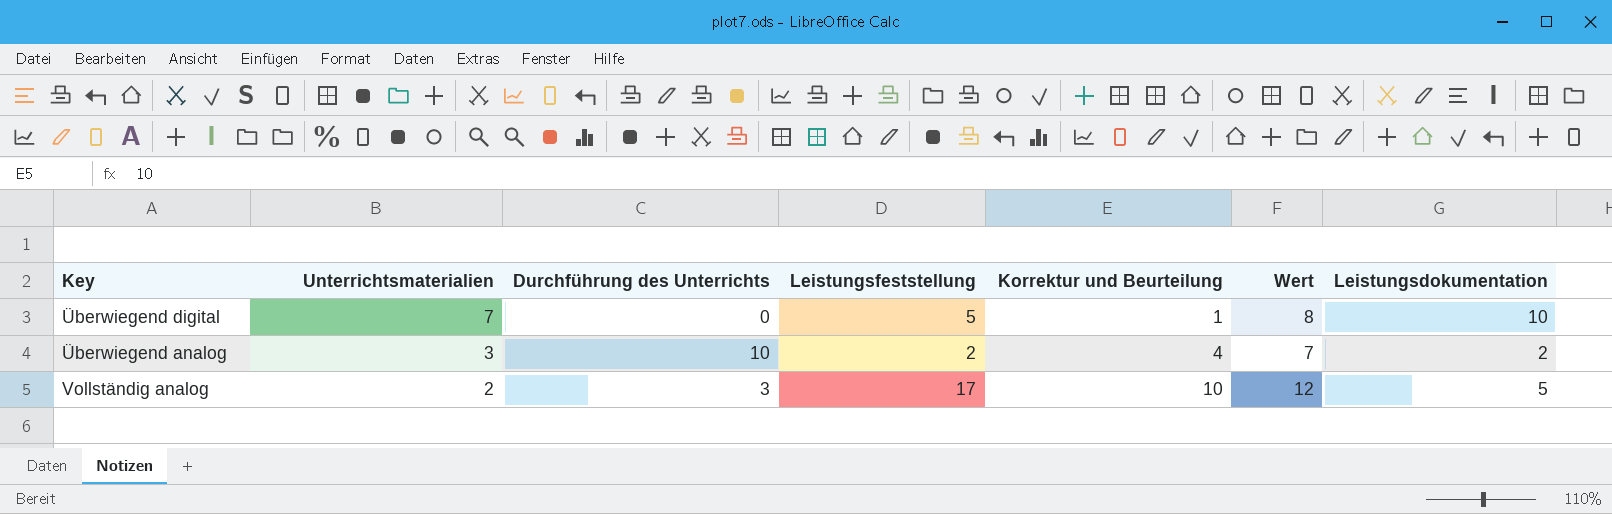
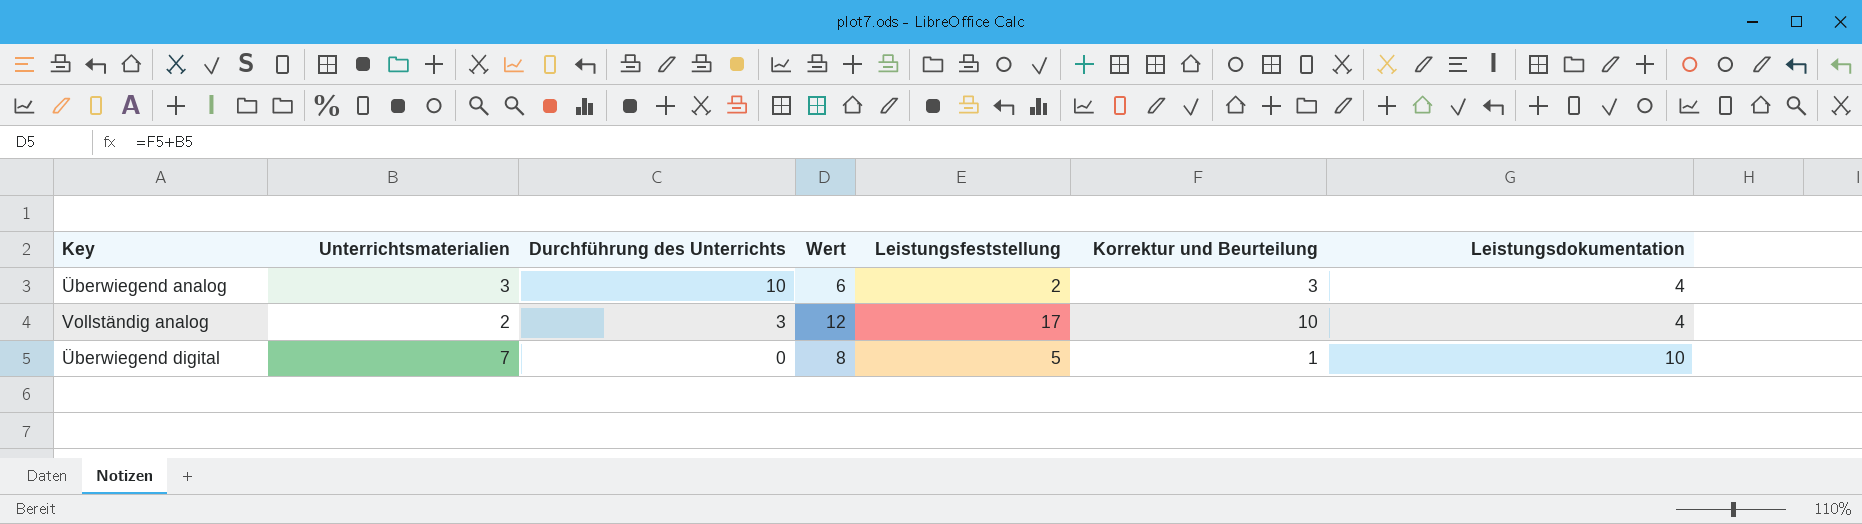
row order: Unterrichtsmaterialien descending -> Durchführung des Unterrichts descending
column Wert | position: 6 -> 4
Überwiegend analog | Wert: 7 -> 6
Überwiegend analog | Korrektur und Beurteilung: 4 -> 3
Überwiegend analog | Leistungsdokumentation: 2 -> 4
Vollständig analog | Leistungsdokumentation: 5 -> 4

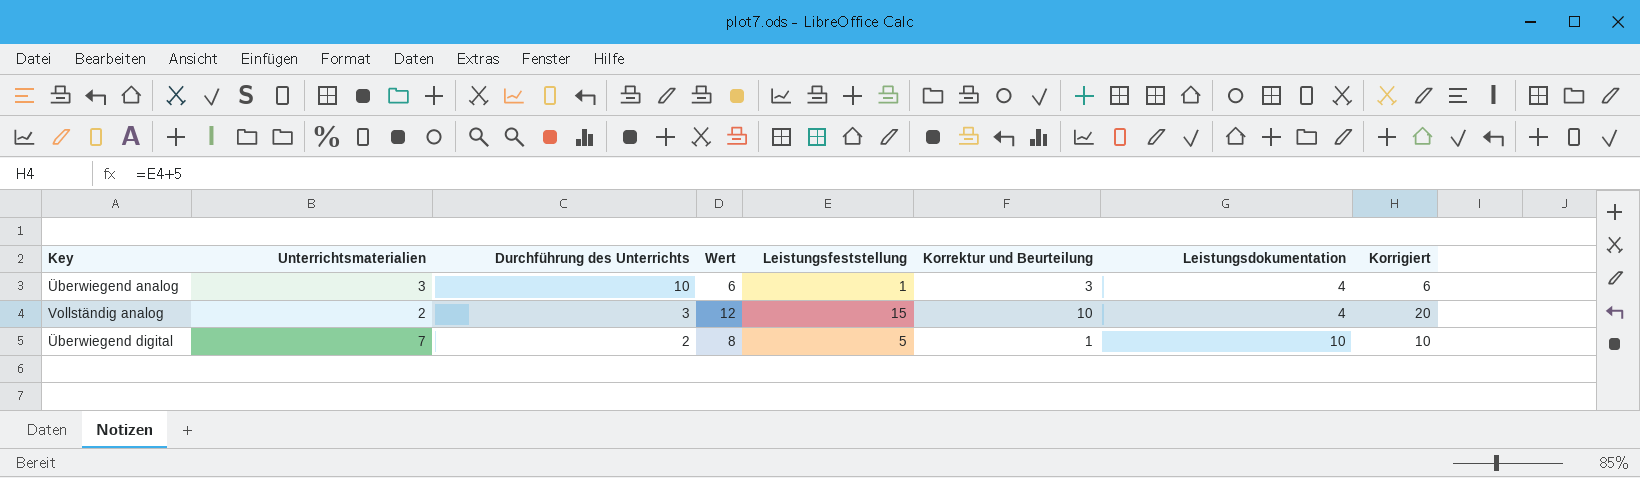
column Korrigiert | formula: none -> [Leistungsfeststellung] + 5
Überwiegend analog | Leistungsfeststellung: 2 -> 1
Vollständig analog | Leistungsfeststellung: 17 -> 15
Überwiegend digital | Durchführung des Unterrichts: 0 -> 2

